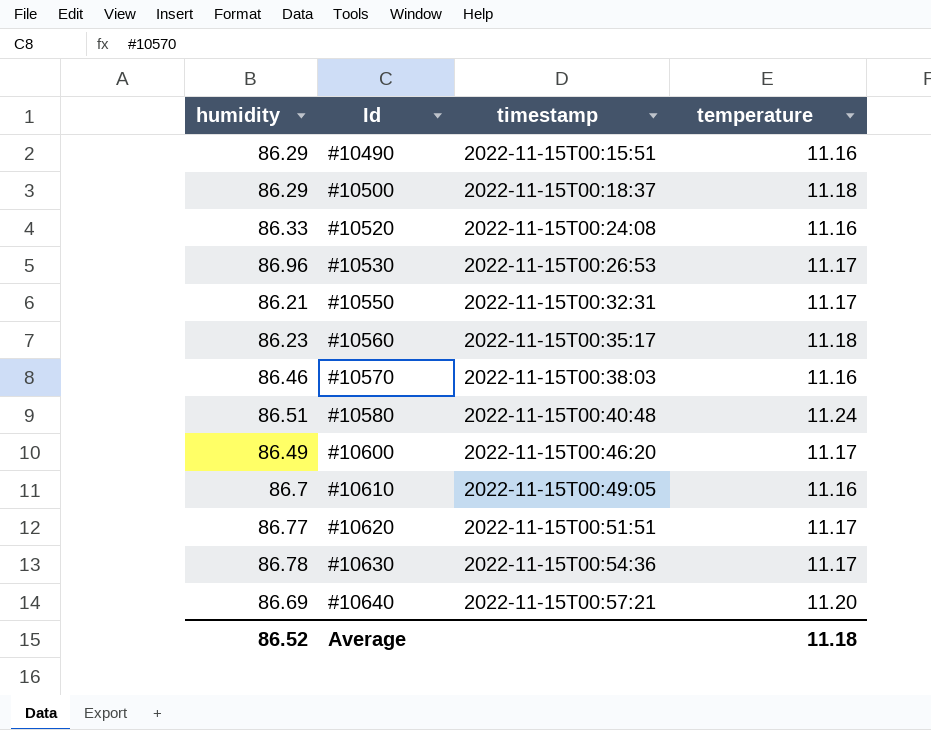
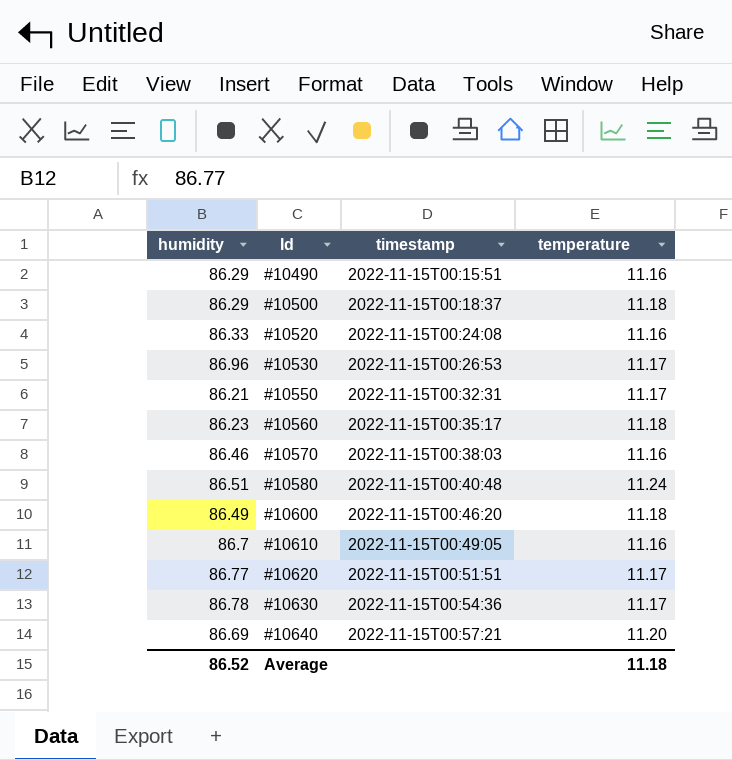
#10600 | temperature: 11.17 -> 11.18

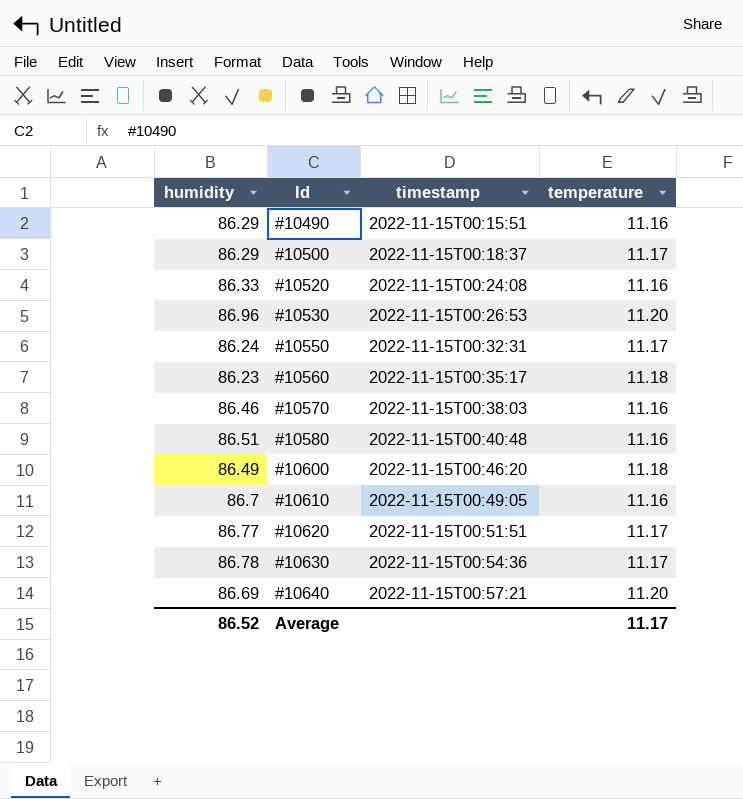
#10500 | temperature: 11.18 -> 11.17
#10530 | temperature: 11.17 -> 11.20
#10550 | humidity: 86.21 -> 86.24
#10580 | temperature: 11.24 -> 11.16
Average | temperature: 11.18 -> 11.17

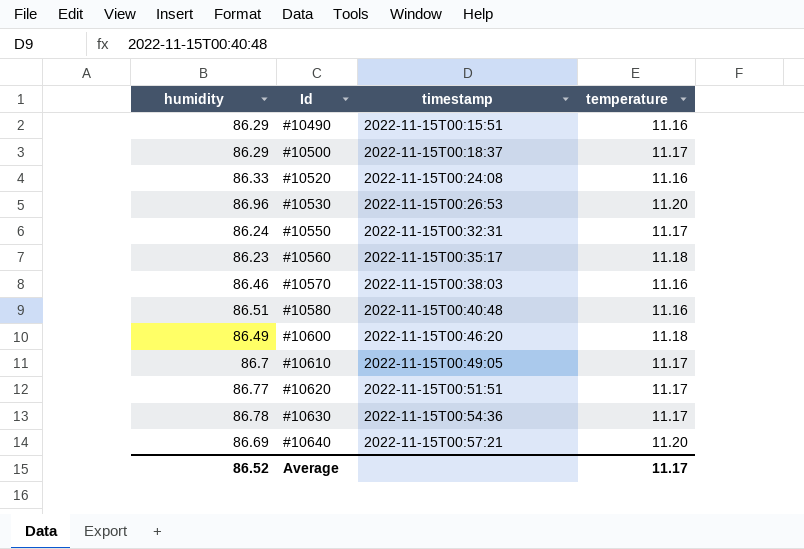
#10610 | temperature: 11.16 -> 11.17

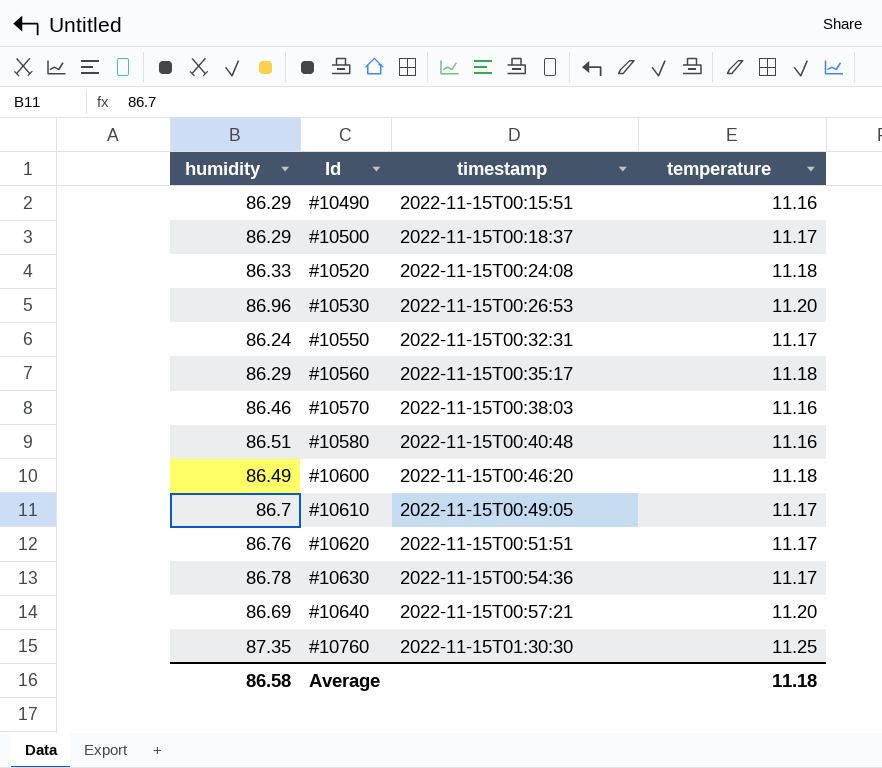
#10520 | temperature: 11.16 -> 11.18
#10560 | humidity: 86.23 -> 86.29
#10620 | humidity: 86.77 -> 86.76
row #10760: none -> 87.35 | 2022-11-15T01:30:30 | 11.25
Average | humidity: 86.52 -> 86.58
Average | temperature: 11.17 -> 11.18

